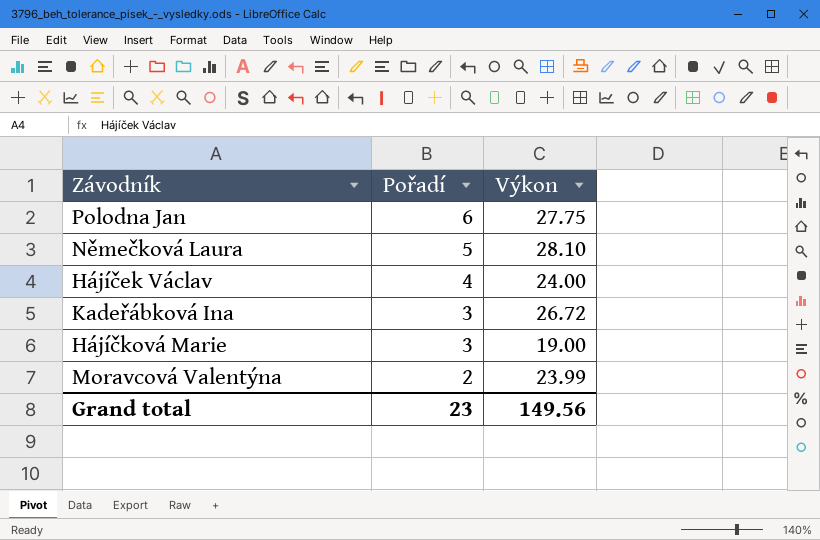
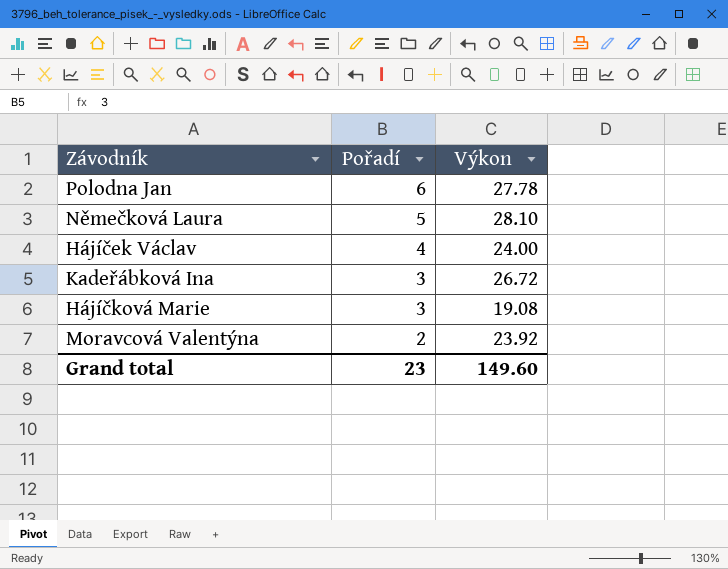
Polodna Jan | Výkon: 27.75 -> 27.78
Hájíčková Marie | Výkon: 19.00 -> 19.08
Moravcová Valentýna | Výkon: 23.99 -> 23.92
Grand total | Výkon: 149.56 -> 149.60

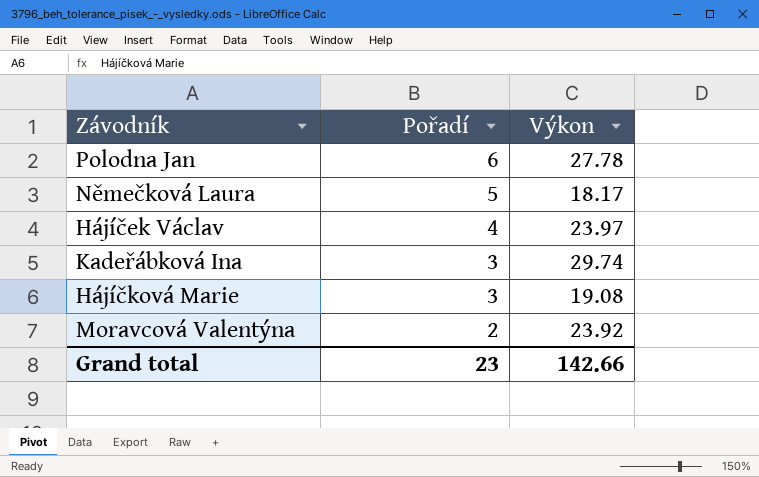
Němečková Laura | Výkon: 28.10 -> 18.17
Hájíček Václav | Výkon: 24.00 -> 23.97
Kadeřábková Ina | Výkon: 26.72 -> 29.74
Grand total | Výkon: 149.60 -> 142.66

